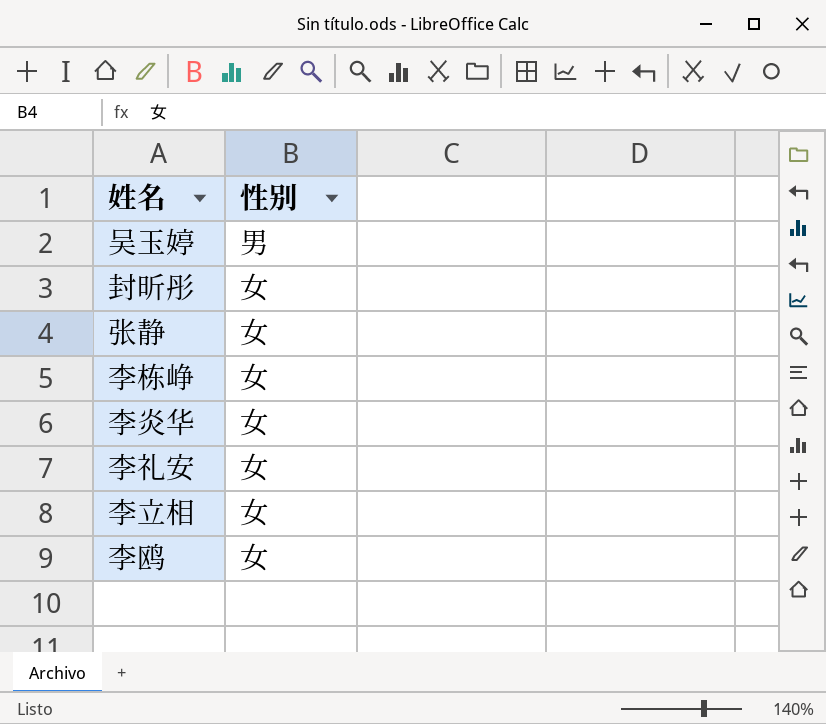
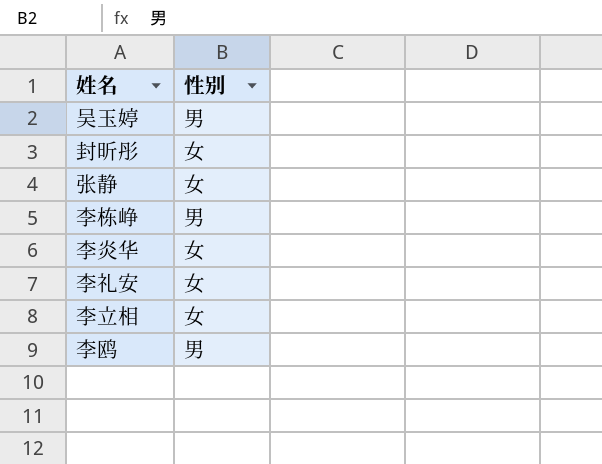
李栋峥 | 性别: 女 -> 男
李鸥 | 性别: 女 -> 男

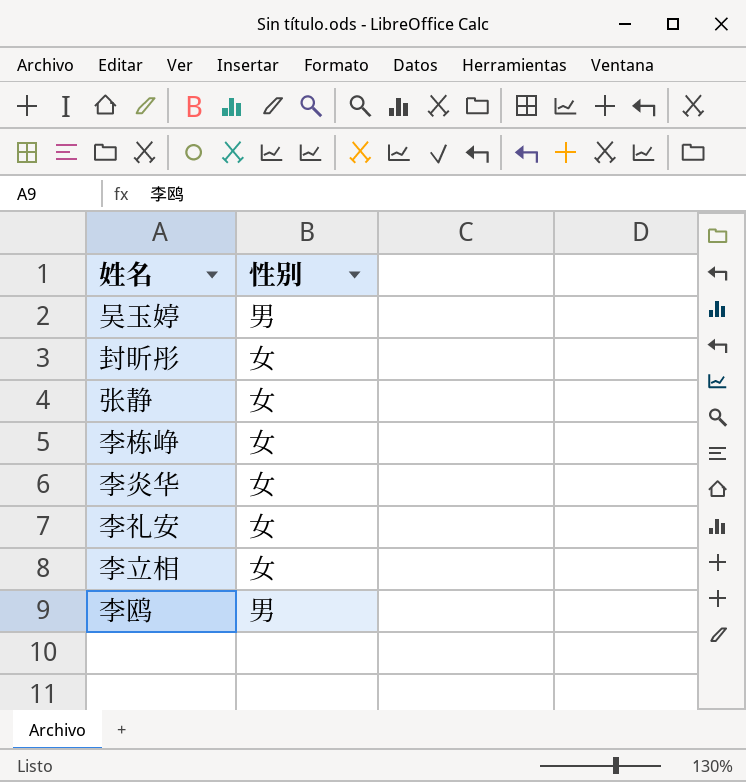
李栋峥 | 性别: 男 -> 女

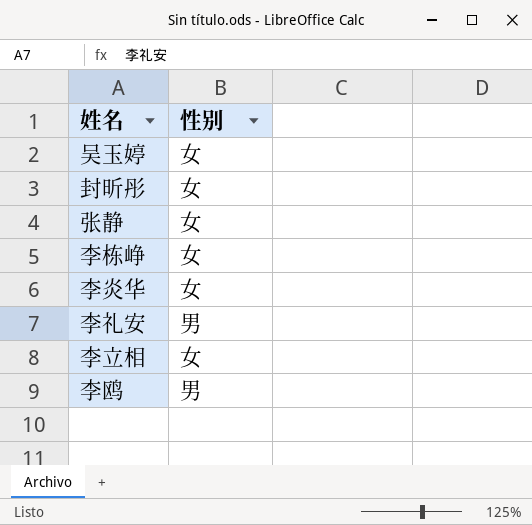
吴玉婷 | 性别: 男 -> 女
李礼安 | 性别: 女 -> 男

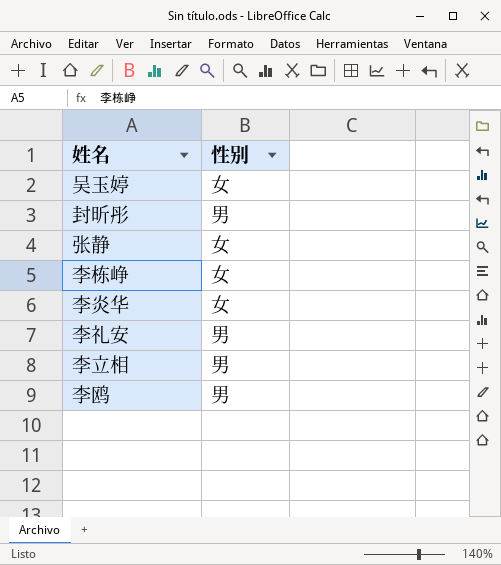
封昕彤 | 性别: 女 -> 男
李立相 | 性别: 女 -> 男

